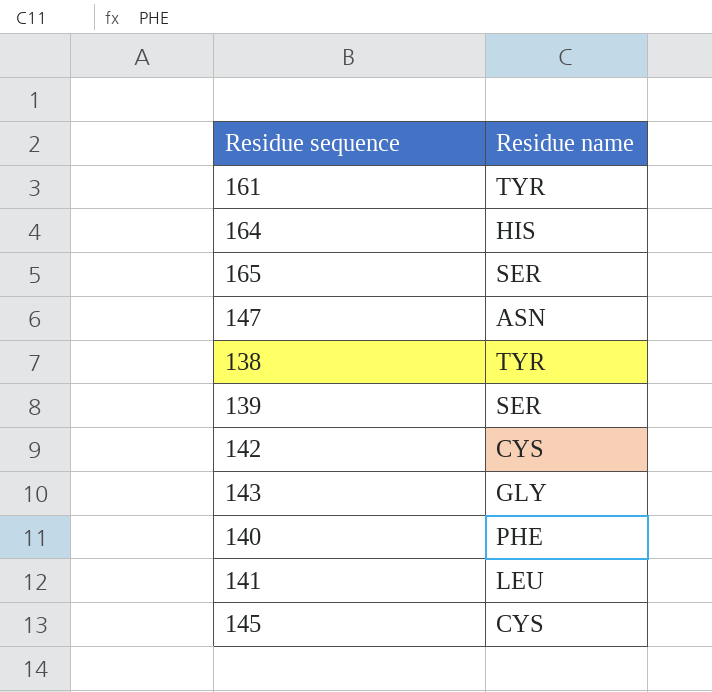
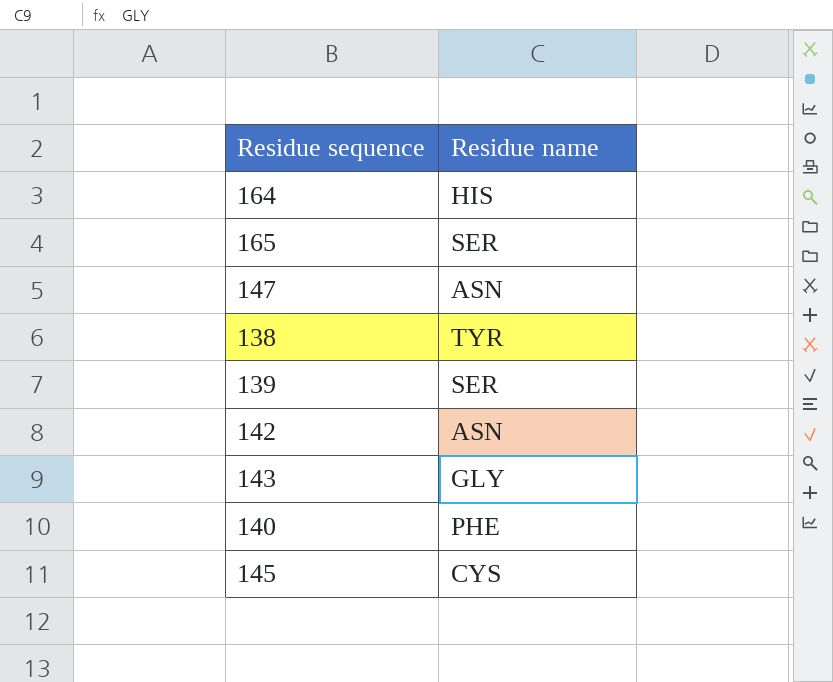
row 161: TYR -> none
row 141: LEU -> none
142 | Residue name: CYS -> ASN

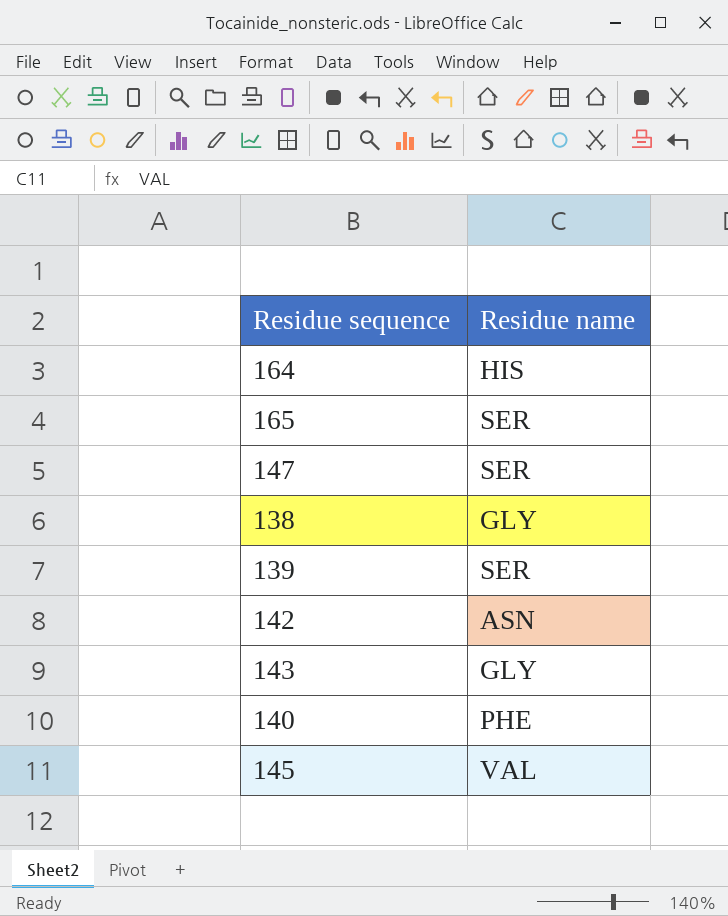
147 | Residue name: ASN -> SER
138 | Residue name: TYR -> GLY
145 | Residue name: CYS -> VAL

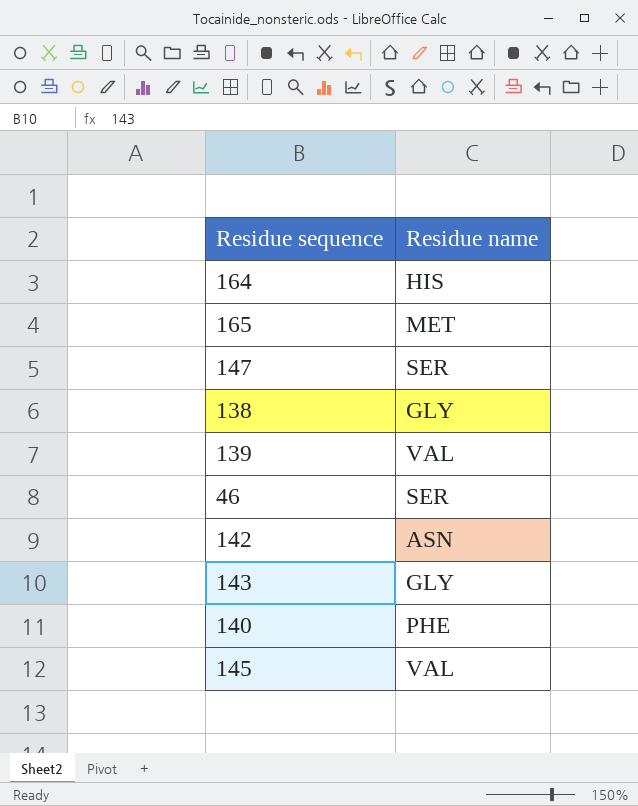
165 | Residue name: SER -> MET
139 | Residue name: SER -> VAL
row 46: none -> SER

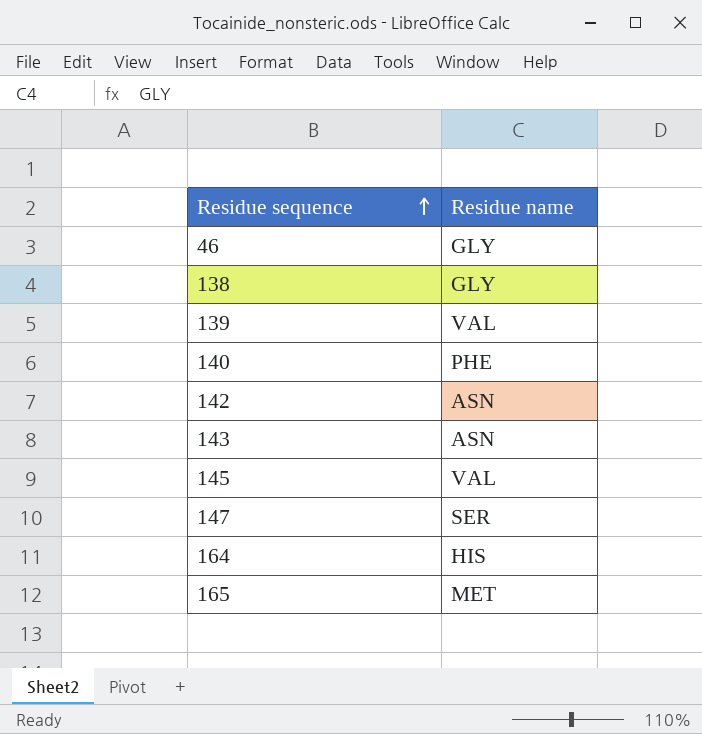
row order: none -> Residue sequence ascending
46 | Residue name: SER -> GLY
143 | Residue name: GLY -> ASN

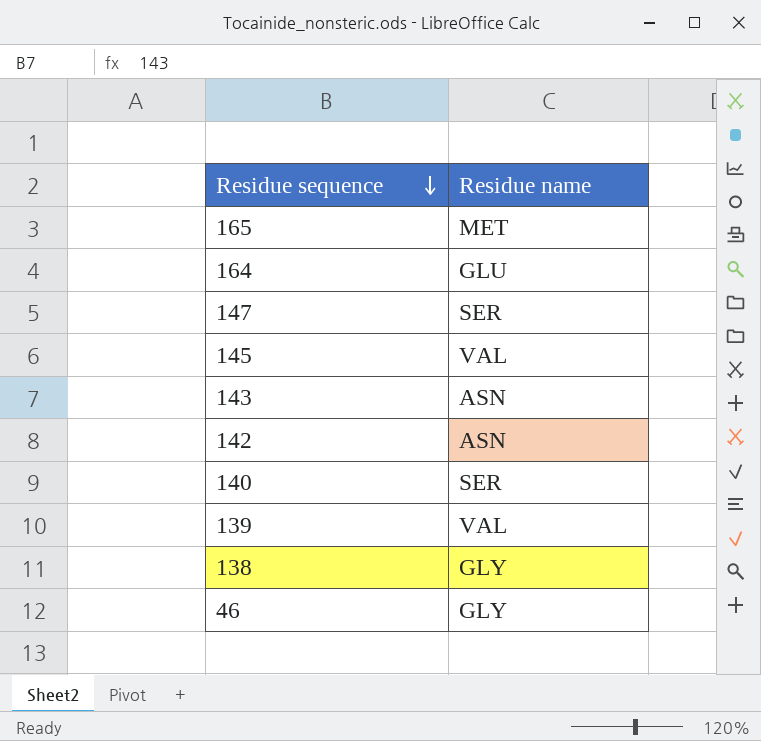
row order: Residue sequence ascending -> Residue sequence descending
164 | Residue name: HIS -> GLU
140 | Residue name: PHE -> SER

